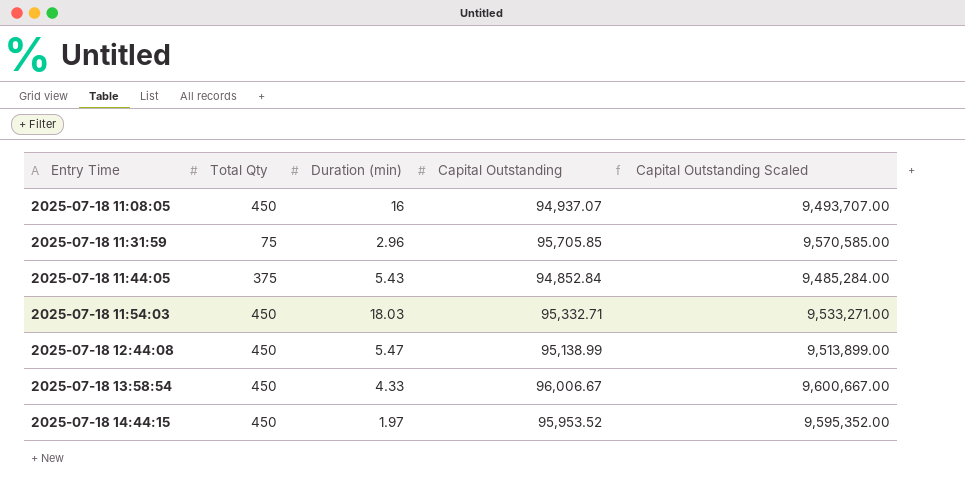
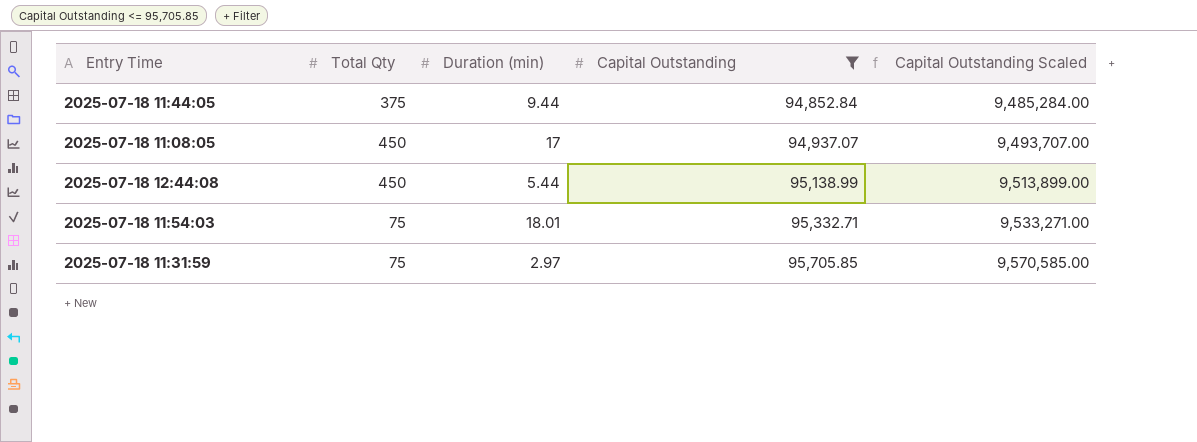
filter: none -> Capital Outstanding <= 95,705.85
row order: Entry Time ascending -> Capital Outstanding ascending
2025-07-18 11:44:05 | Duration (min): 5.43 -> 9.44
2025-07-18 11:08:05 | Duration (min): 16 -> 17
2025-07-18 12:44:08 | Duration (min): 5.47 -> 5.44
2025-07-18 11:54:03 | Total Qty: 450 -> 75
2025-07-18 11:54:03 | Duration (min): 18.03 -> 18.01
2025-07-18 11:31:59 | Duration (min): 2.96 -> 2.97

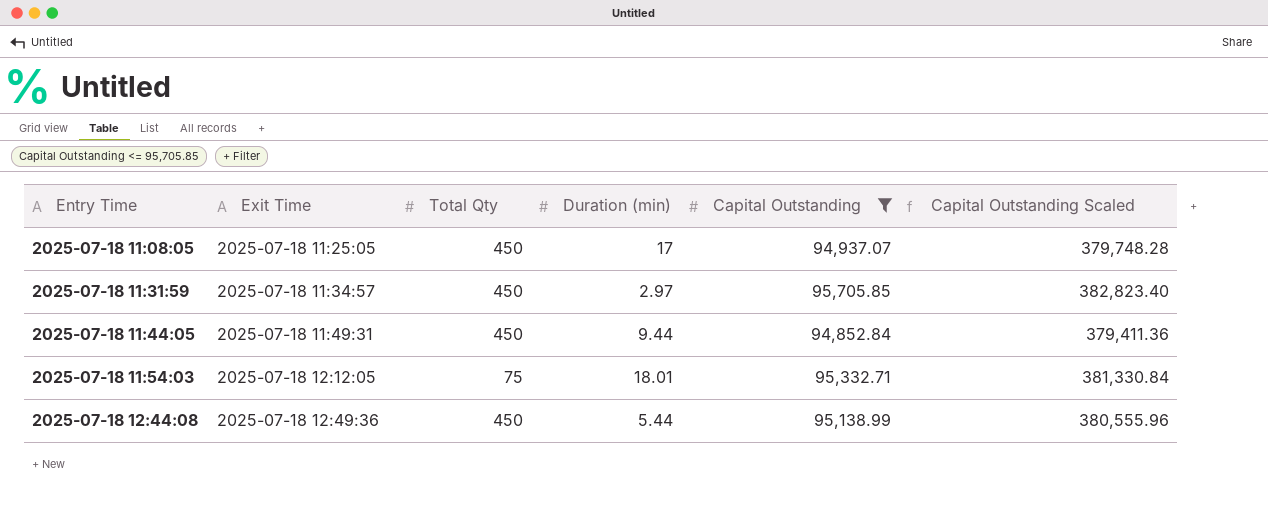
row order: Capital Outstanding ascending -> Entry Time ascending
column Exit Time | position: none -> 2
column Capital Outstanding Scaled | formula: [Capital Outstanding] * 100 -> [Capital Outstanding] * 4
2025-07-18 11:31:59 | Total Qty: 75 -> 450
2025-07-18 11:44:05 | Total Qty: 375 -> 450

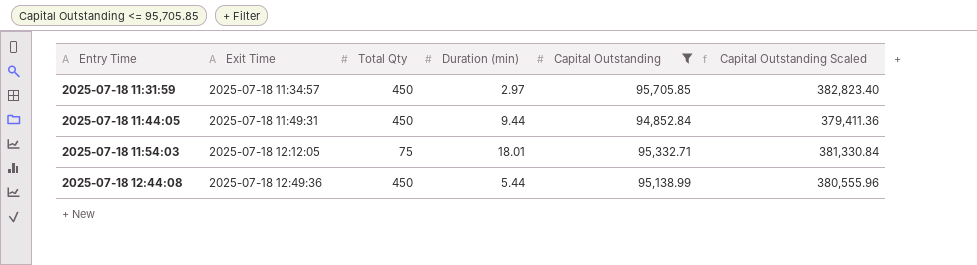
row 2025-07-18 11:08:05: 2025-07-18 11:25:05 | 450 | 17 | 94,937.07 | 379,748.28 -> none

